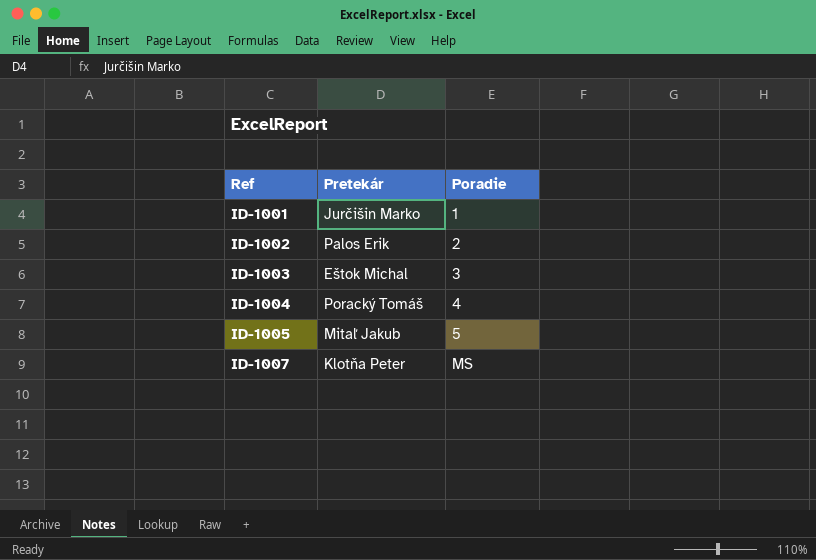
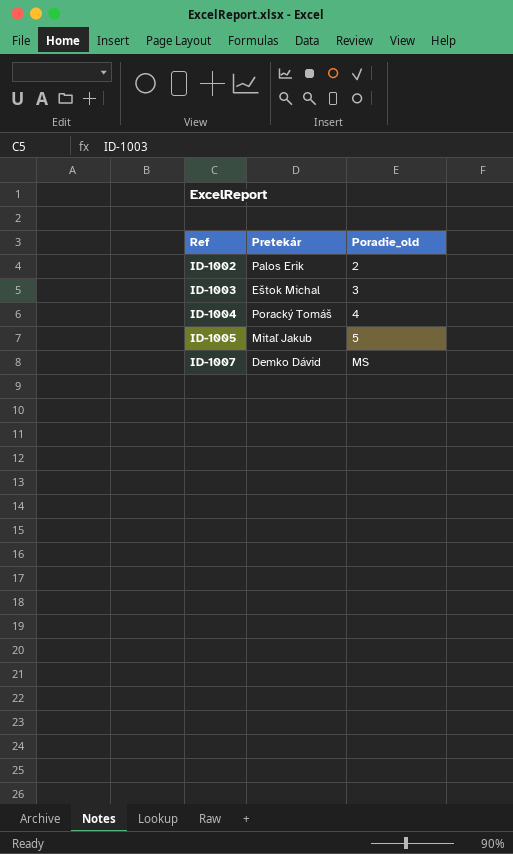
column name: Poradie -> Poradie_old
row ID-1001: Jurčišin Marko | 1 -> none
ID-1007 | Pretekár: Klotňa Peter -> Demko Dávid

